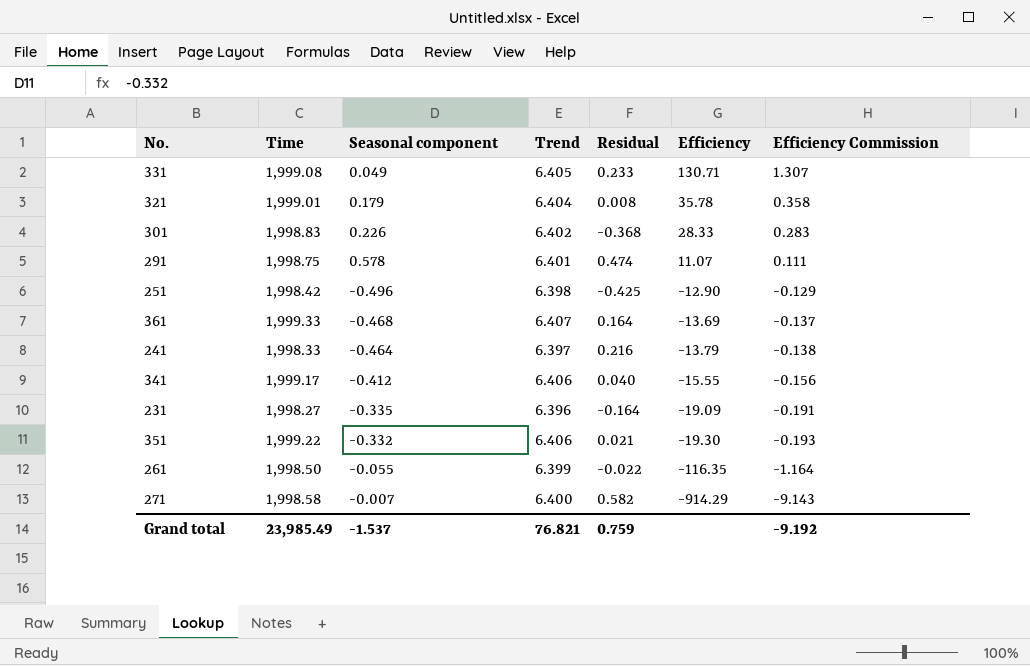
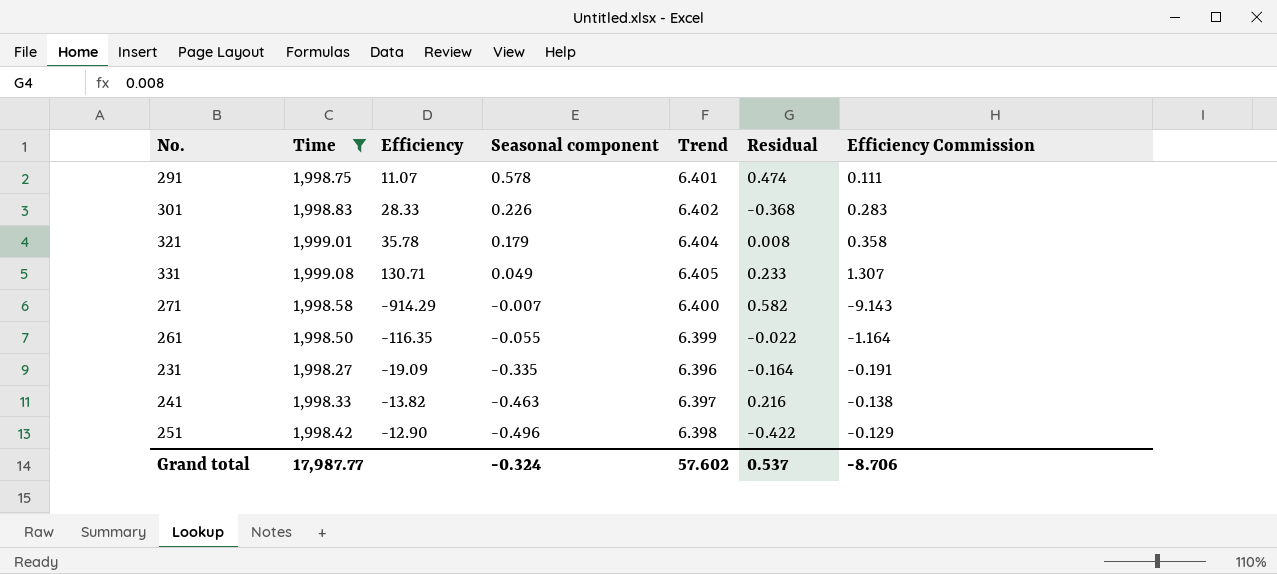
filter: none -> Time <= 1,999.08
row order: Efficiency descending -> Seasonal component descending
column Efficiency | position: 6 -> 3
241 | Efficiency: -13.79 -> -13.82
241 | Seasonal component: -0.464 -> -0.463
251 | Residual: -0.425 -> -0.422
Grand total | Time: 23,985.49 -> 17,987.77
Grand total | Seasonal component: -1.537 -> -0.324
Grand total | Trend: 76.821 -> 57.602
Grand total | Residual: 0.759 -> 0.537
Grand total | Efficiency Commission: -9.192 -> -8.706

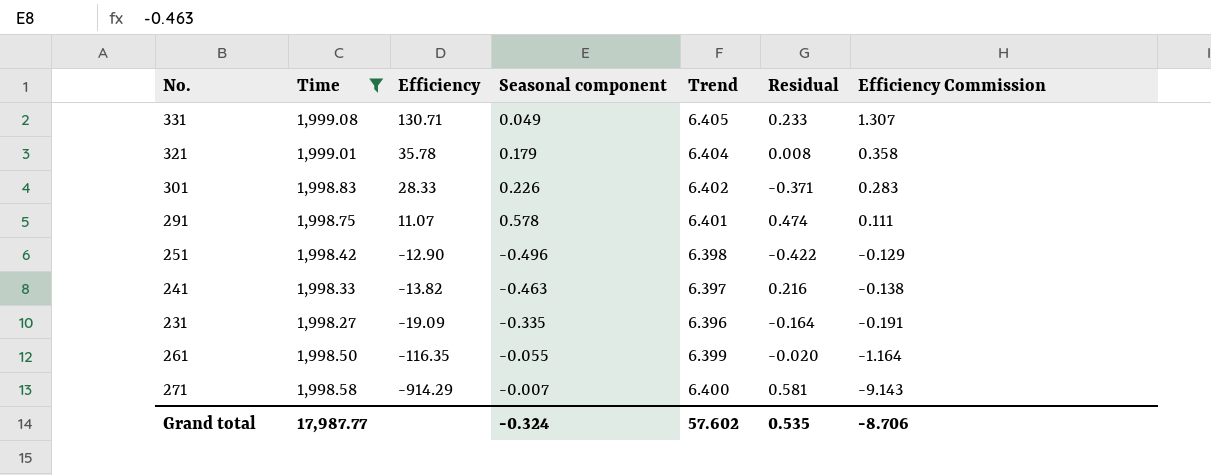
row order: Seasonal component descending -> Efficiency descending
301 | Residual: -0.368 -> -0.371
261 | Residual: -0.022 -> -0.020
271 | Residual: 0.582 -> 0.581
Grand total | Residual: 0.537 -> 0.535

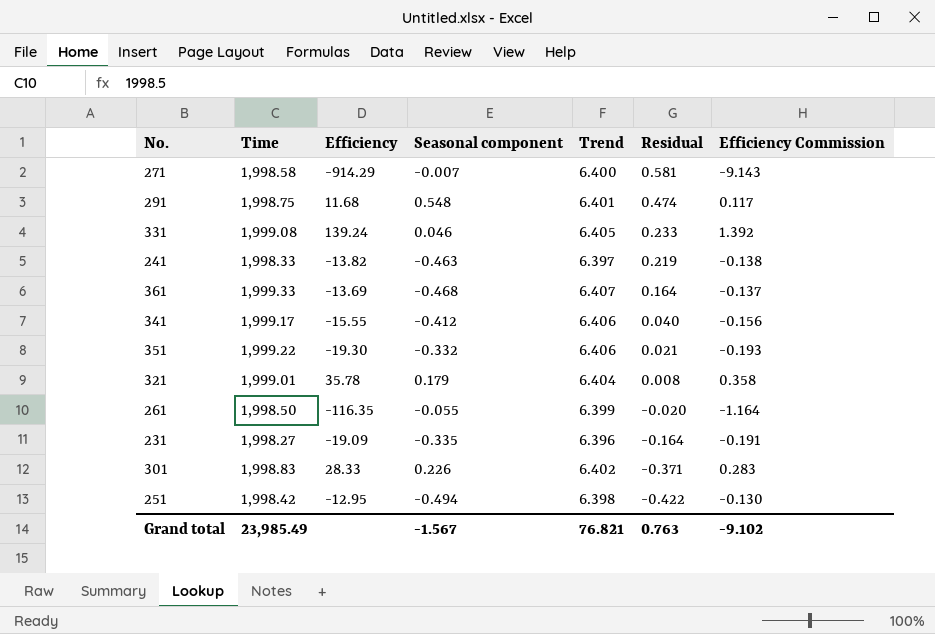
filter: Time <= 1,999.08 -> none
row order: Efficiency descending -> Residual descending
291 | Efficiency: 11.07 -> 11.68
291 | Seasonal component: 0.578 -> 0.548
291 | Efficiency Commission: 0.111 -> 0.117
331 | Efficiency: 130.71 -> 139.24
331 | Seasonal component: 0.049 -> 0.046
331 | Efficiency Commission: 1.307 -> 1.392
241 | Residual: 0.216 -> 0.219
251 | Efficiency: -12.90 -> -12.95
251 | Seasonal component: -0.496 -> -0.494
251 | Efficiency Commission: -0.129 -> -0.130
Grand total | Time: 17,987.77 -> 23,985.49
Grand total | Seasonal component: -0.324 -> -1.567
Grand total | Trend: 57.602 -> 76.821
Grand total | Residual: 0.535 -> 0.763
Grand total | Efficiency Commission: -8.706 -> -9.102

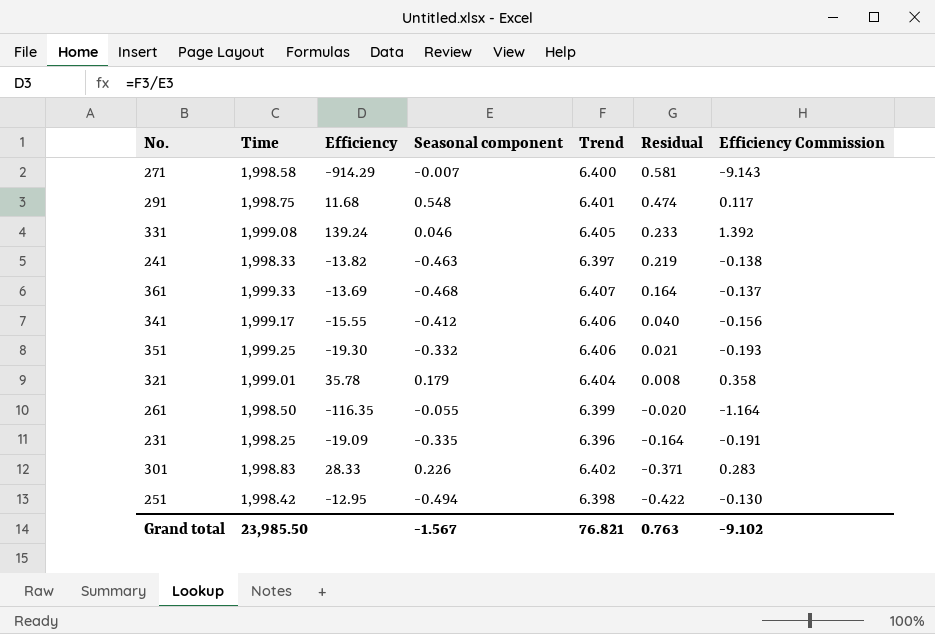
351 | Time: 1,999.22 -> 1,999.25
231 | Time: 1,998.27 -> 1,998.25
Grand total | Time: 23,985.49 -> 23,985.50

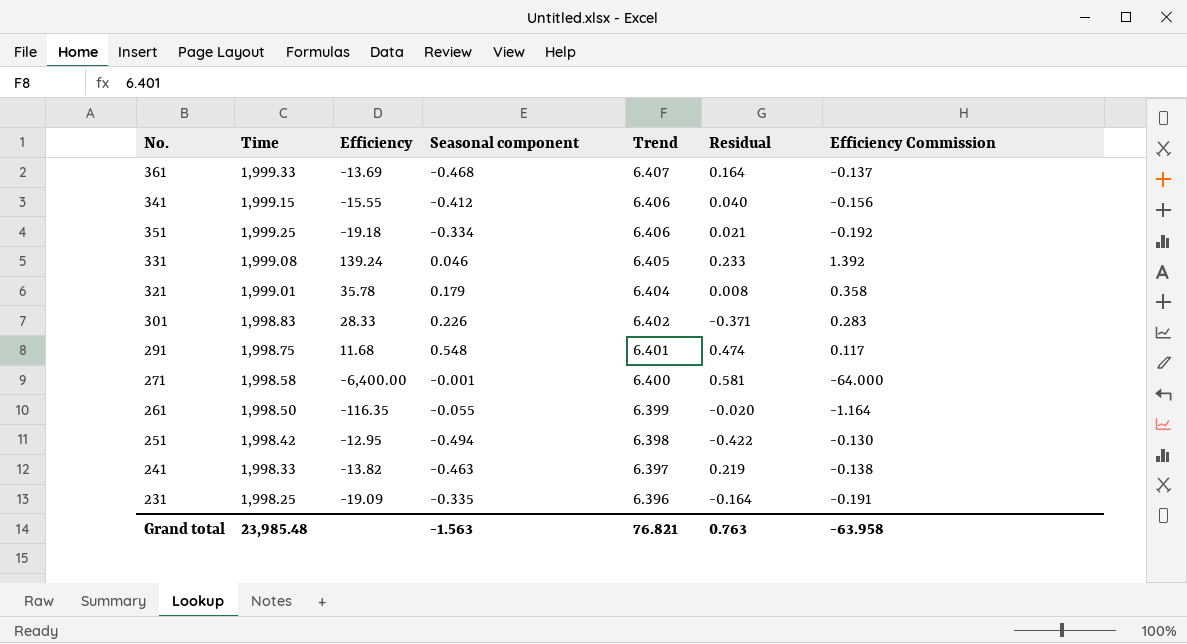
row order: Residual descending -> Trend descending
341 | Time: 1,999.17 -> 1,999.15
351 | Efficiency: -19.30 -> -19.18
351 | Seasonal component: -0.332 -> -0.334
351 | Efficiency Commission: -0.193 -> -0.192
271 | Efficiency: -914.29 -> -6,400.00
271 | Seasonal component: -0.007 -> -0.001
271 | Efficiency Commission: -9.143 -> -64.000
Grand total | Time: 23,985.50 -> 23,985.48
Grand total | Seasonal component: -1.567 -> -1.563
Grand total | Efficiency Commission: -9.102 -> -63.958

